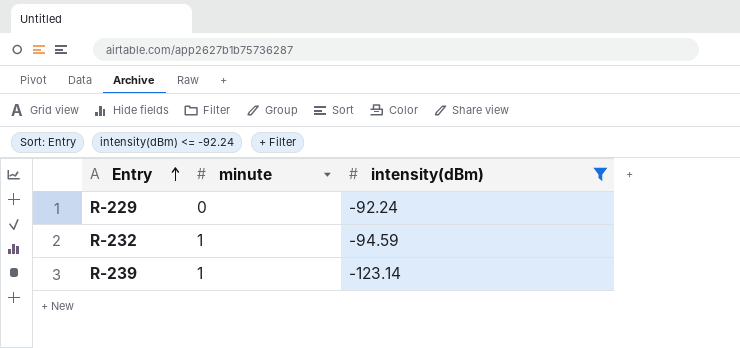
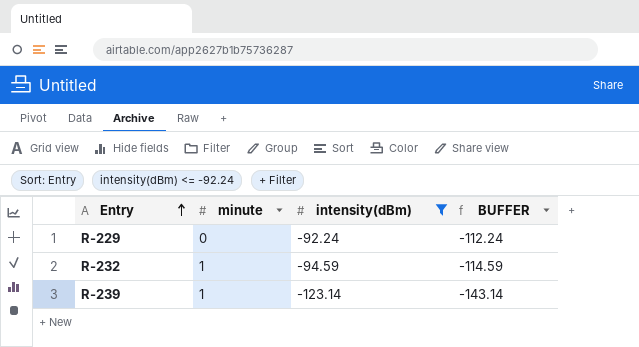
column BUFFER | formula: none -> [intensity(dBm)] - 20

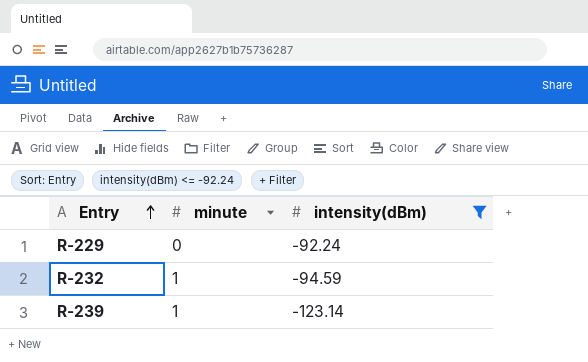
column BUFFER | formula: [intensity(dBm)] - 20 -> none

